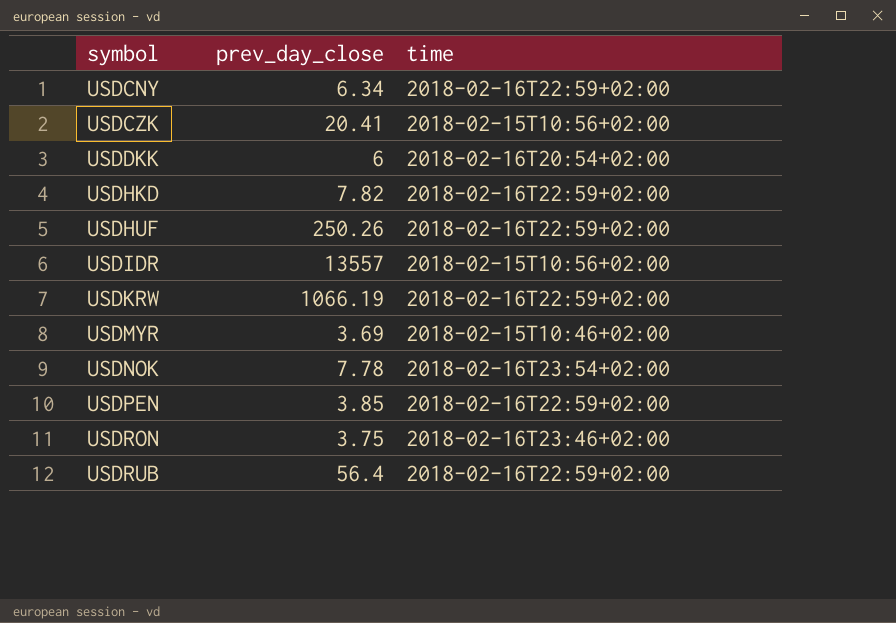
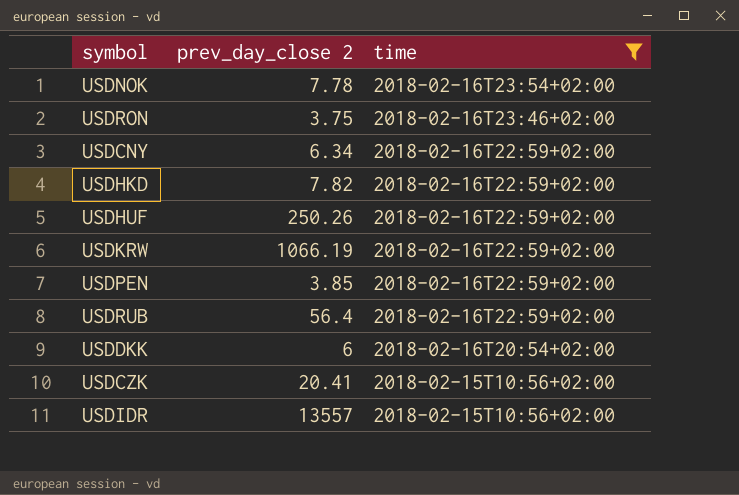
filter: none -> time != 2018-02-15T10:46+02:00
row order: symbol ascending -> time descending
column name: prev_day_close -> prev_day_close 2

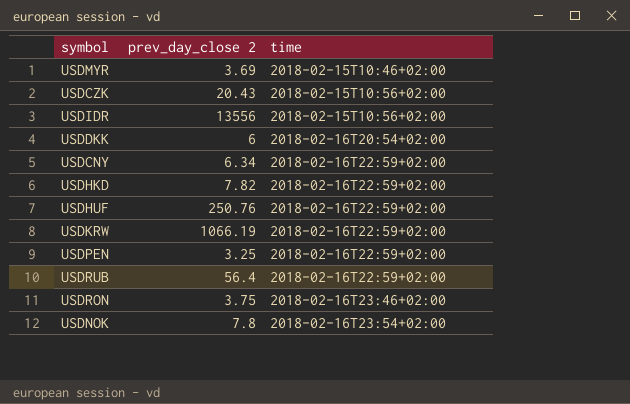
filter: time != 2018-02-15T10:46+02:00 -> none
row order: time descending -> time ascending
USDCZK | prev_day_close 2: 20.41 -> 20.43
USDIDR | prev_day_close 2: 13557 -> 13556
USDHUF | prev_day_close 2: 250.26 -> 250.76
USDPEN | prev_day_close 2: 3.85 -> 3.25
USDNOK | prev_day_close 2: 7.78 -> 7.8

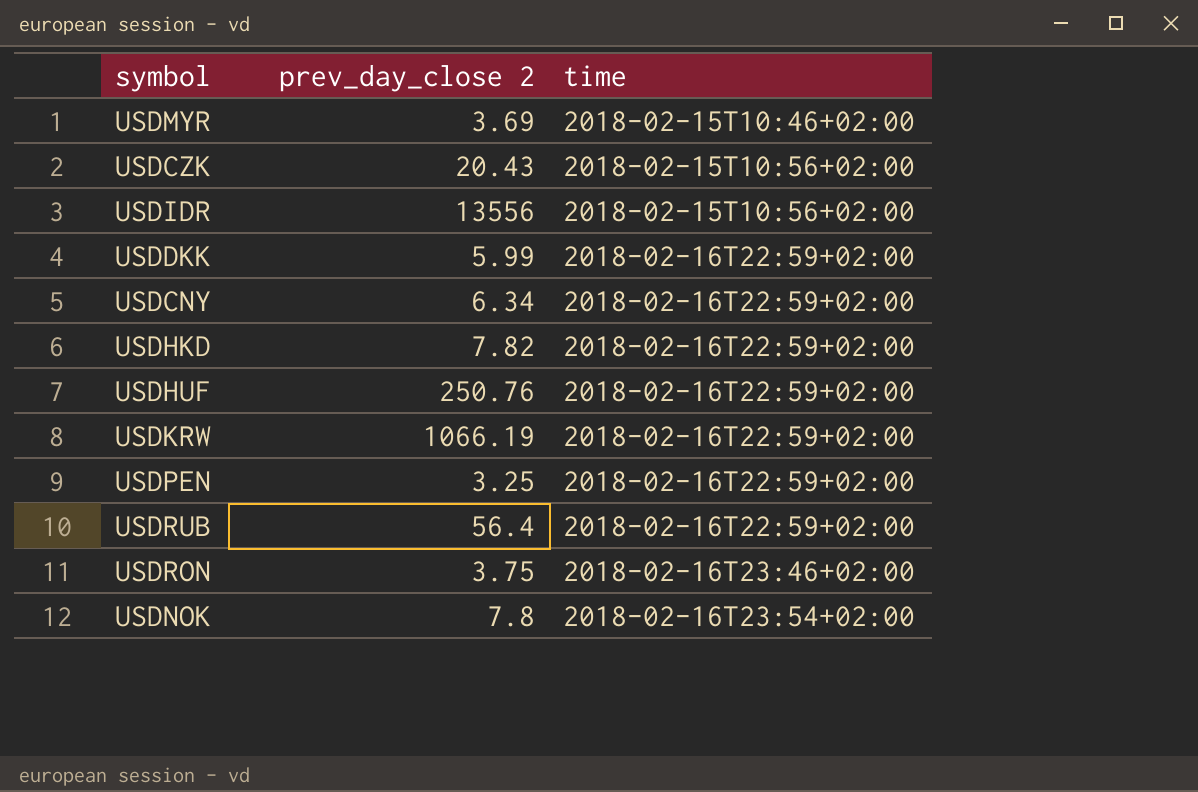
USDDKK | prev_day_close 2: 6 -> 5.99
USDDKK | time: 2018-02-16T20:54+02:00 -> 2018-02-16T22:59+02:00

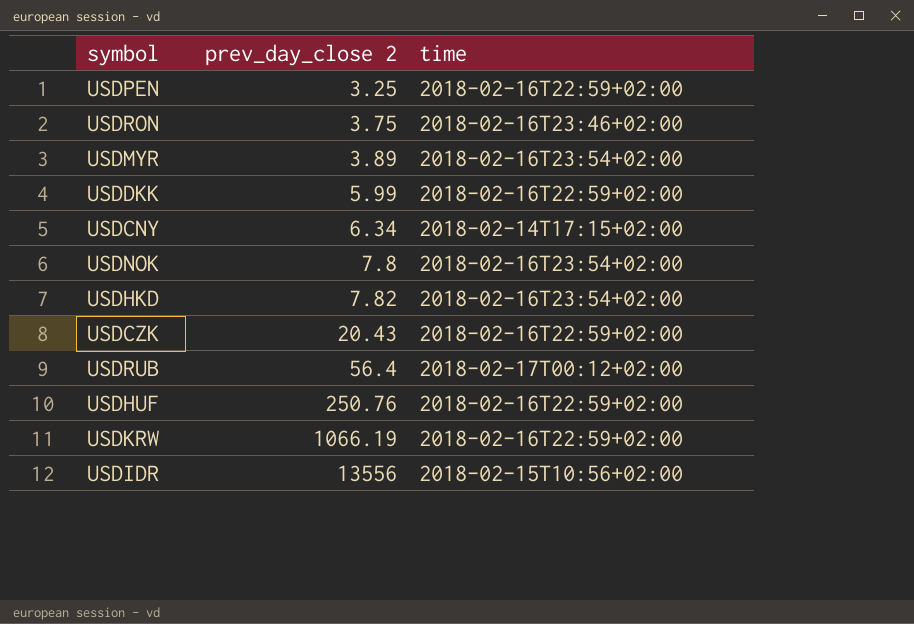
row order: time ascending -> prev_day_close 2 ascending
USDMYR | prev_day_close 2: 3.69 -> 3.89
USDMYR | time: 2018-02-15T10:46+02:00 -> 2018-02-16T23:54+02:00
USDCNY | time: 2018-02-16T22:59+02:00 -> 2018-02-14T17:15+02:00
USDHKD | time: 2018-02-16T22:59+02:00 -> 2018-02-16T23:54+02:00
USDCZK | time: 2018-02-15T10:56+02:00 -> 2018-02-16T22:59+02:00
USDRUB | time: 2018-02-16T22:59+02:00 -> 2018-02-17T00:12+02:00

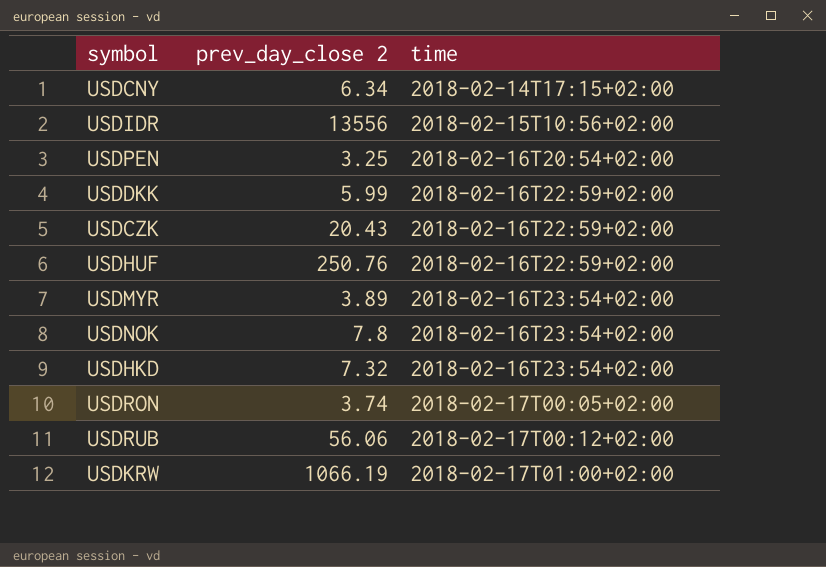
row order: prev_day_close 2 ascending -> time ascending
USDPEN | time: 2018-02-16T22:59+02:00 -> 2018-02-16T20:54+02:00
USDHKD | prev_day_close 2: 7.82 -> 7.32
USDRON | prev_day_close 2: 3.75 -> 3.74
USDRON | time: 2018-02-16T23:46+02:00 -> 2018-02-17T00:05+02:00
USDRUB | prev_day_close 2: 56.4 -> 56.06
USDKRW | time: 2018-02-16T22:59+02:00 -> 2018-02-17T01:00+02:00

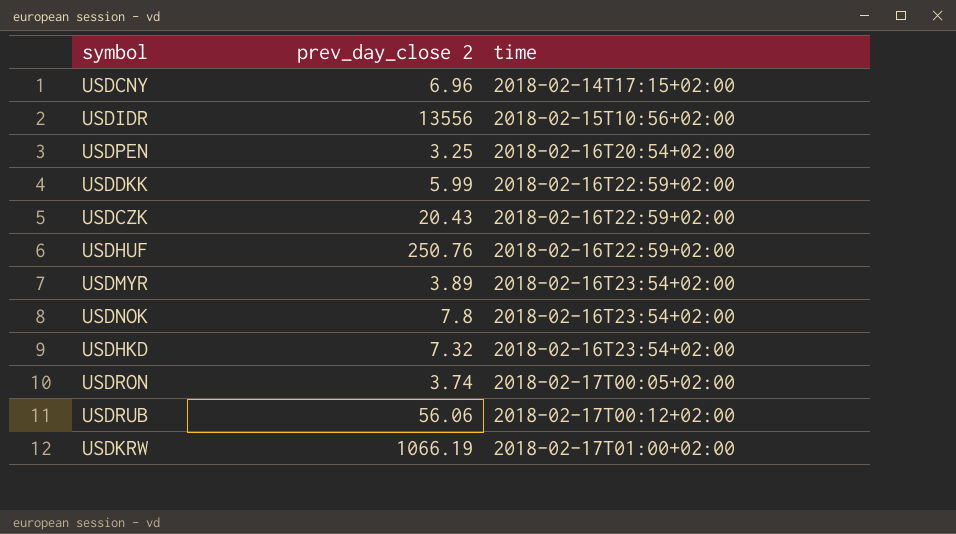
USDCNY | prev_day_close 2: 6.34 -> 6.96

